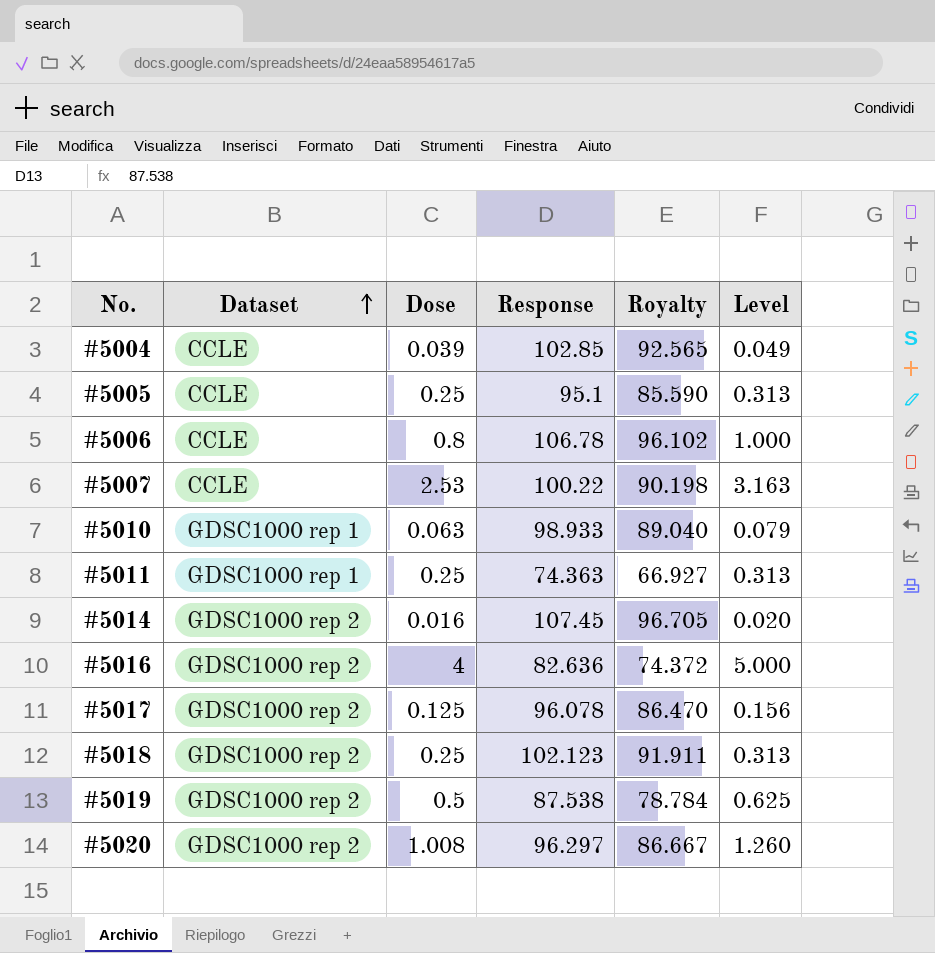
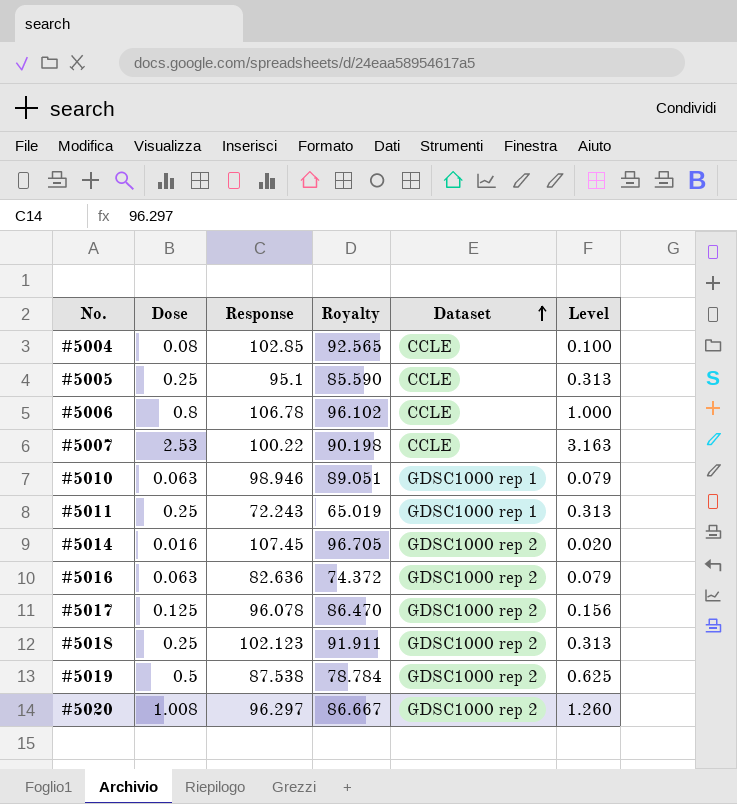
column Dataset | position: 2 -> 5
#5004 | Dose: 0.039 -> 0.08
#5004 | Level: 0.049 -> 0.100
#5010 | Response: 98.933 -> 98.946
#5010 | Royalty: 89.040 -> 89.051
#5011 | Response: 74.363 -> 72.243
#5011 | Royalty: 66.927 -> 65.019
#5016 | Dose: 4 -> 0.063
#5016 | Level: 5.000 -> 0.079

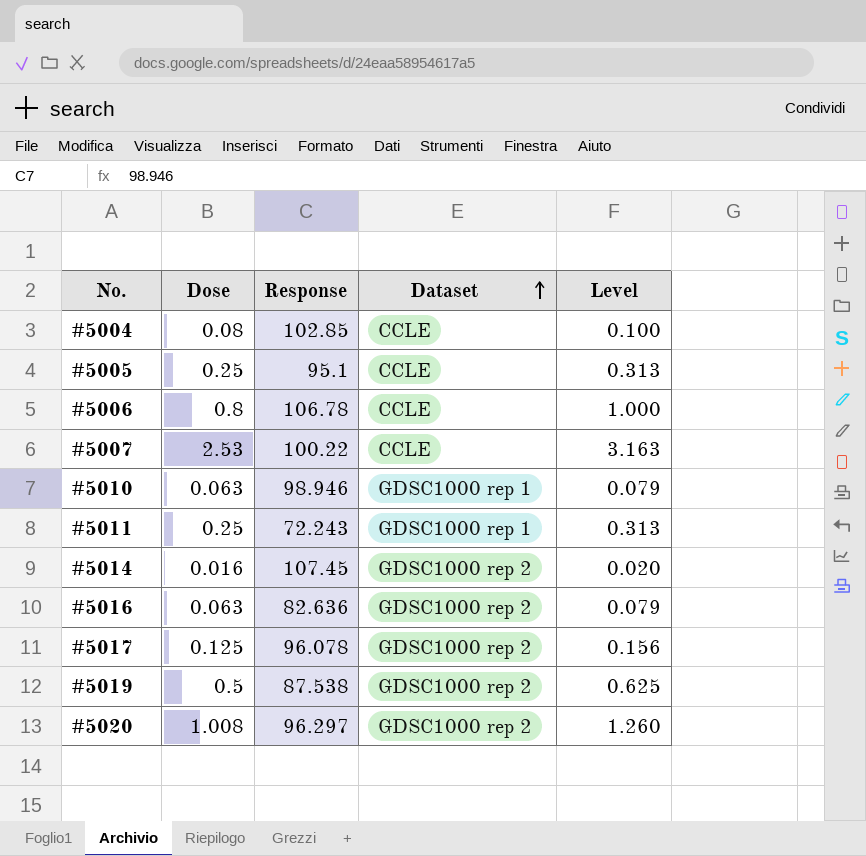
column Royalty | formula: [Response] * 0.9 -> none
row #5018: 0.25 | 102.123 | 91.911 | GDSC1000 rep 2 | 0.313 -> none

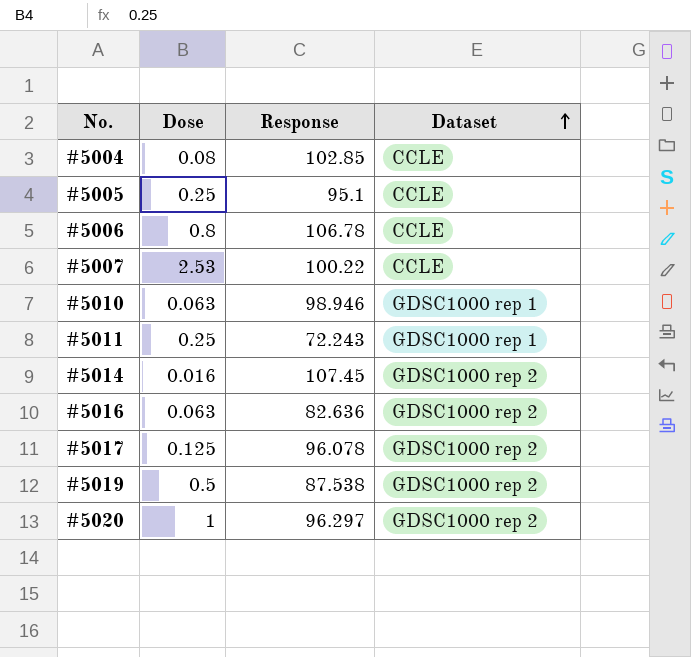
column Level | formula: [Dose] * 1.25 -> none
#5020 | Dose: 1.008 -> 1

